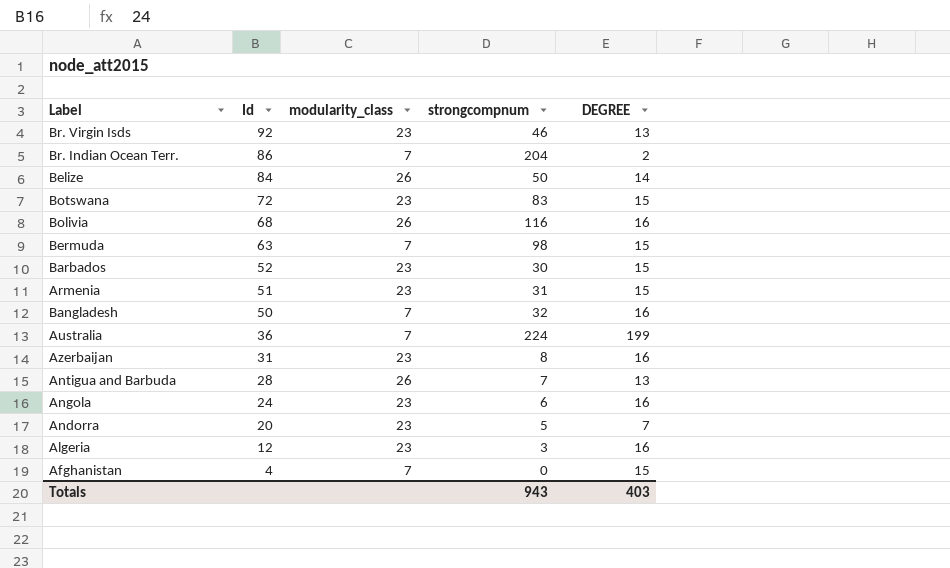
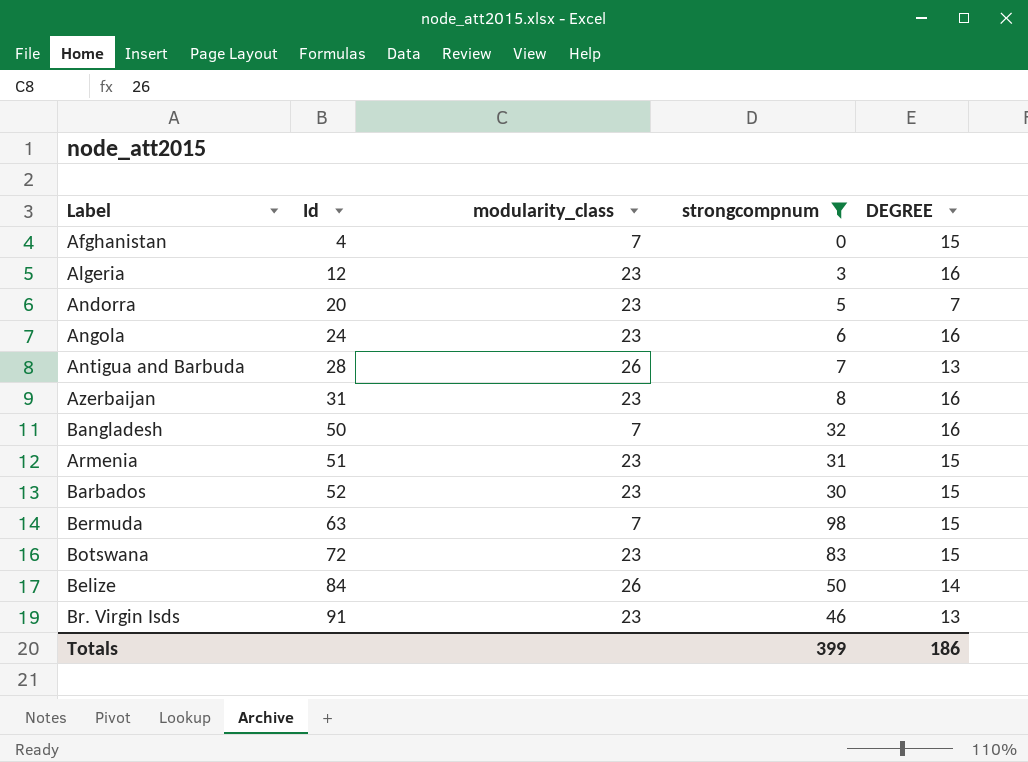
filter: none -> strongcompnum <= 98
row order: Id descending -> Id ascending
Br. Virgin Isds | Id: 92 -> 91
Totals | strongcompnum: 943 -> 399
Totals | DEGREE: 403 -> 186

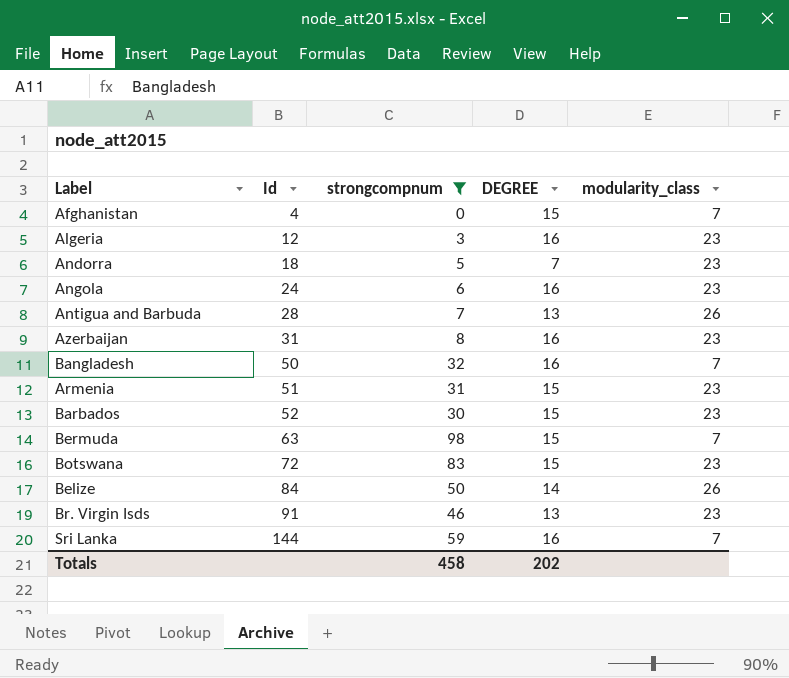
column modularity_class | position: 3 -> 5
Andorra | Id: 20 -> 18
row Sri Lanka: none -> 144 | 59 | 16 | 7
Totals | strongcompnum: 399 -> 458
Totals | DEGREE: 186 -> 202

